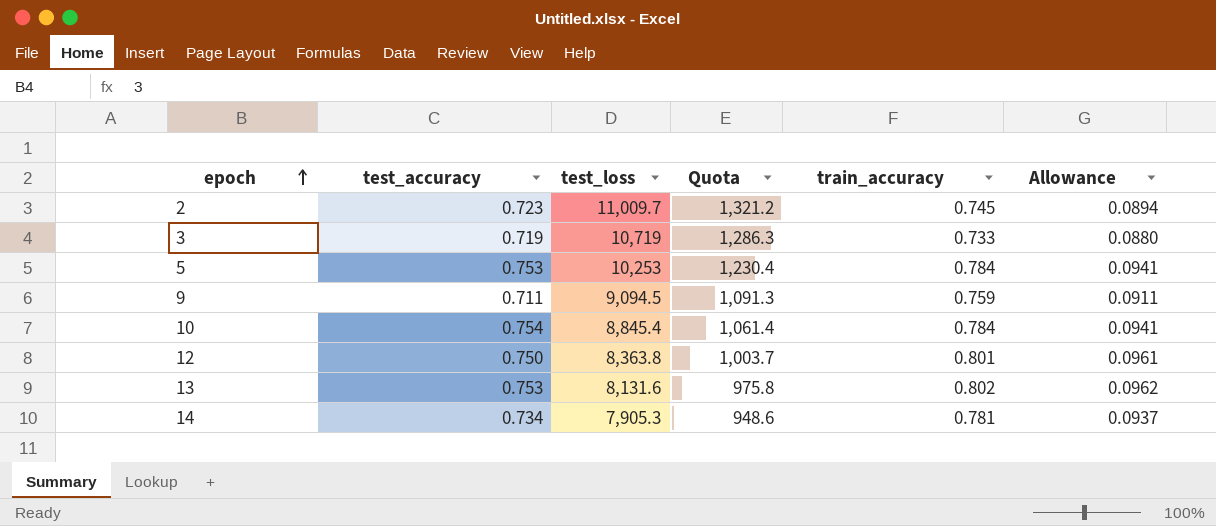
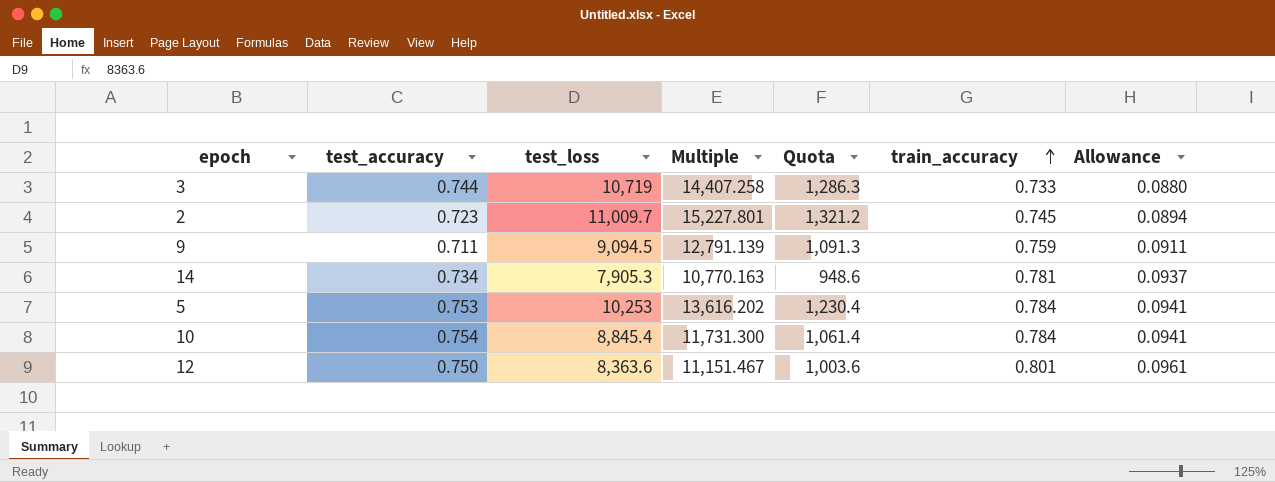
row order: epoch ascending -> train_accuracy ascending
column Multiple | formula: none -> [test_loss] / [test_accuracy]
row 13: 0.753 | 8,131.6 | 975.8 | 0.802 | 0.0962 -> none
3 | test_accuracy: 0.719 -> 0.744
12 | test_loss: 8,363.8 -> 8,363.6
12 | Quota: 1,003.7 -> 1,003.6

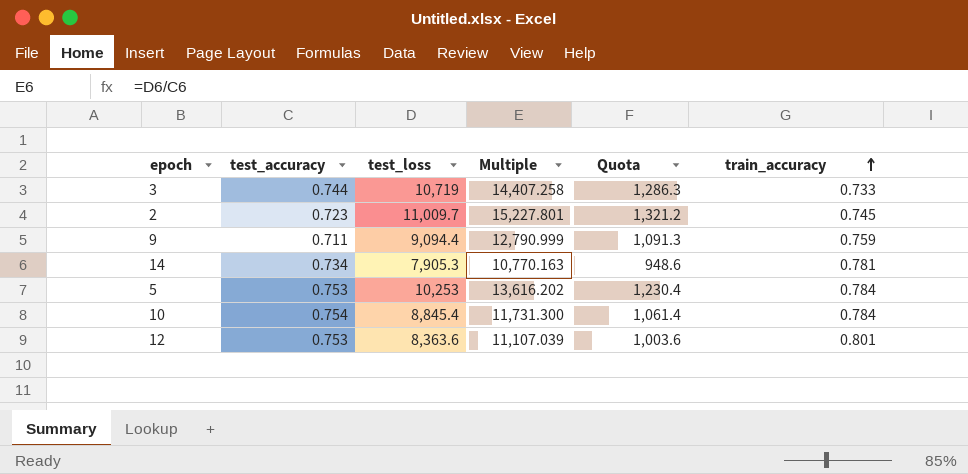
column Allowance | formula: [train_accuracy] * 0.12 -> none
9 | test_loss: 9,094.5 -> 9,094.4
9 | Multiple: 12,791.139 -> 12,790.999
12 | test_accuracy: 0.750 -> 0.753
12 | Multiple: 11,151.467 -> 11,107.039

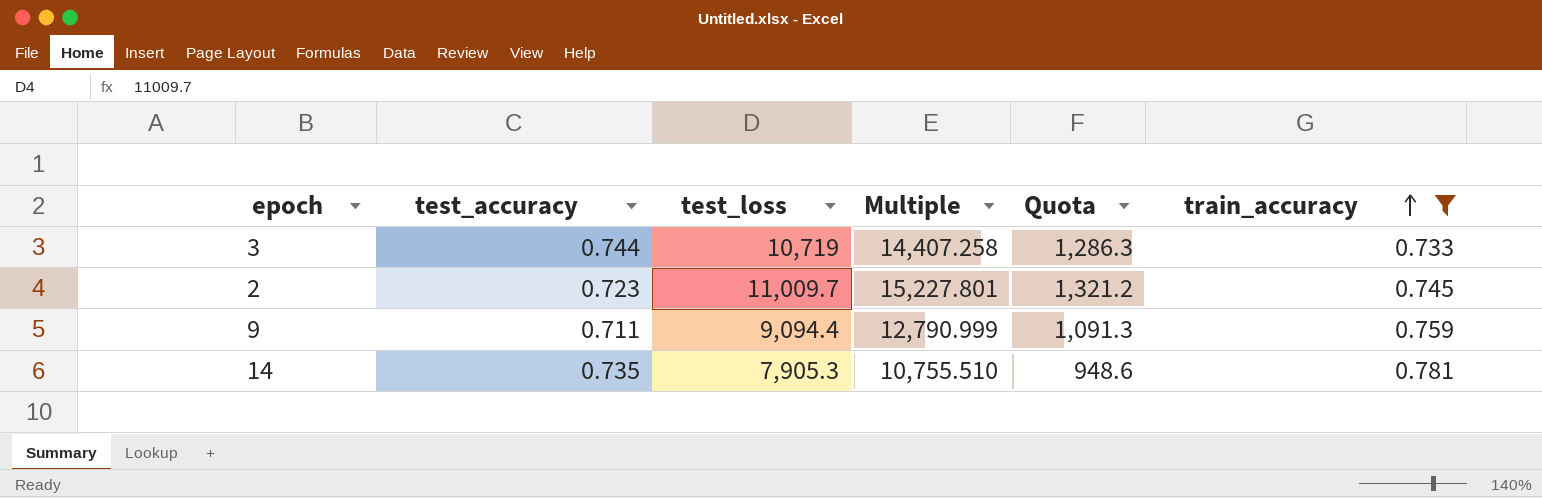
filter: none -> train_accuracy <= 0.781
14 | test_accuracy: 0.734 -> 0.735
14 | Multiple: 10,770.163 -> 10,755.510

